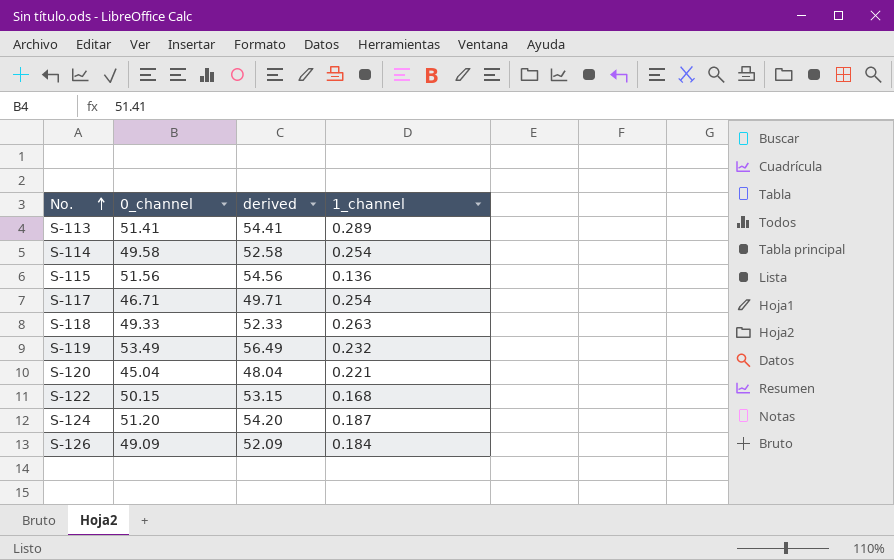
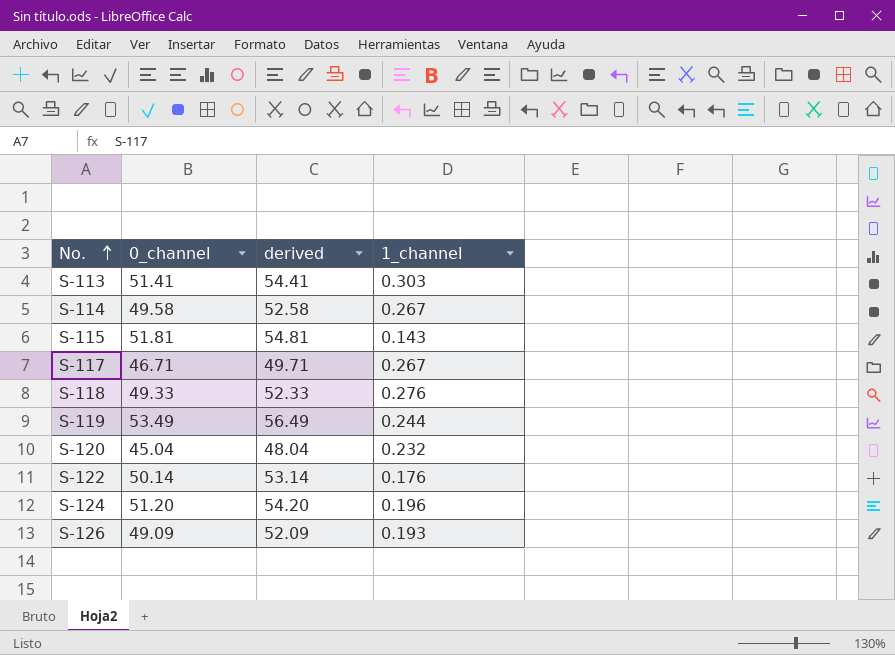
S-113 | 1_channel: 0.289 -> 0.303
S-114 | 1_channel: 0.254 -> 0.267
S-115 | 0_channel: 51.56 -> 51.81
S-115 | derived: 54.56 -> 54.81
S-115 | 1_channel: 0.136 -> 0.143
S-117 | 1_channel: 0.254 -> 0.267
S-118 | 1_channel: 0.263 -> 0.276
S-119 | 1_channel: 0.232 -> 0.244
S-120 | 1_channel: 0.221 -> 0.232
S-122 | 0_channel: 50.15 -> 50.14
S-122 | derived: 53.15 -> 53.14
S-122 | 1_channel: 0.168 -> 0.176
S-124 | 1_channel: 0.187 -> 0.196
S-126 | 1_channel: 0.184 -> 0.193

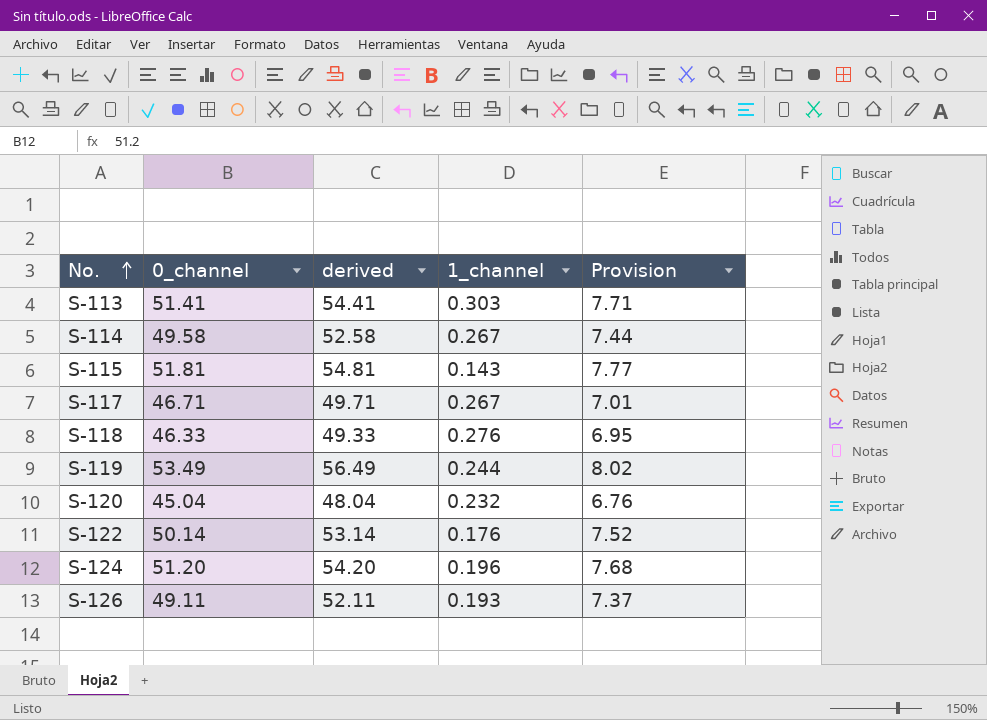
column Provision | formula: none -> [0_channel] * 0.15
S-118 | 0_channel: 49.33 -> 46.33
S-118 | derived: 52.33 -> 49.33
S-126 | 0_channel: 49.09 -> 49.11
S-126 | derived: 52.09 -> 52.11

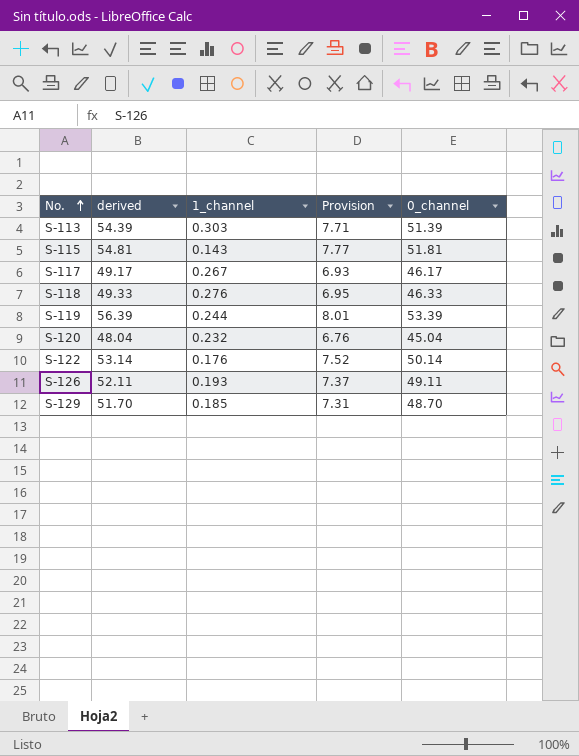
column 0_channel | position: 2 -> 5
row S-114: 49.58 | 52.58 | 0.267 | 7.44 -> none
row S-124: 51.20 | 54.20 | 0.196 | 7.68 -> none
S-113 | derived: 54.41 -> 54.39
S-113 | 0_channel: 51.41 -> 51.39
S-117 | derived: 49.71 -> 49.17
S-117 | Provision: 7.01 -> 6.93
S-117 | 0_channel: 46.71 -> 46.17
S-119 | derived: 56.49 -> 56.39
S-119 | Provision: 8.02 -> 8.01
S-119 | 0_channel: 53.49 -> 53.39
row S-129: none -> 51.70 | 0.185 | 7.31 | 48.70

